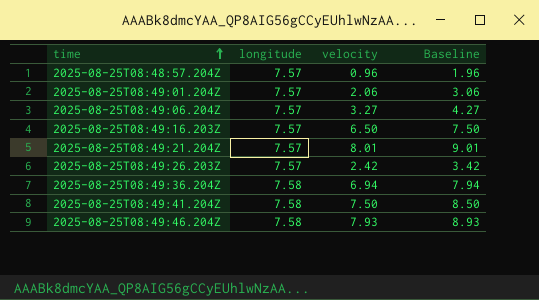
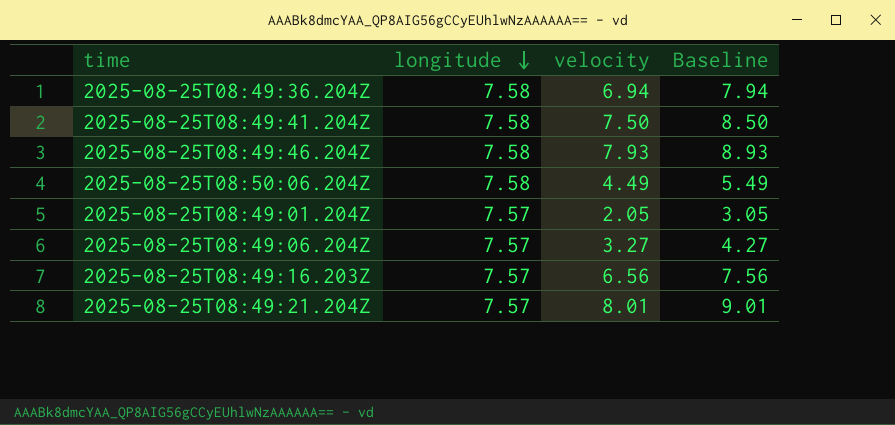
row order: time ascending -> longitude descending
row 2025-08-25T08:48:57.204Z: 7.57 | 0.96 | 1.96 -> none
row 2025-08-25T08:49:26.203Z: 7.57 | 2.42 | 3.42 -> none
row 2025-08-25T08:50:06.204Z: none -> 7.58 | 4.49 | 5.49
2025-08-25T08:49:01.204Z | velocity: 2.06 -> 2.05
2025-08-25T08:49:01.204Z | Baseline: 3.06 -> 3.05
2025-08-25T08:49:16.203Z | velocity: 6.50 -> 6.56
2025-08-25T08:49:16.203Z | Baseline: 7.50 -> 7.56

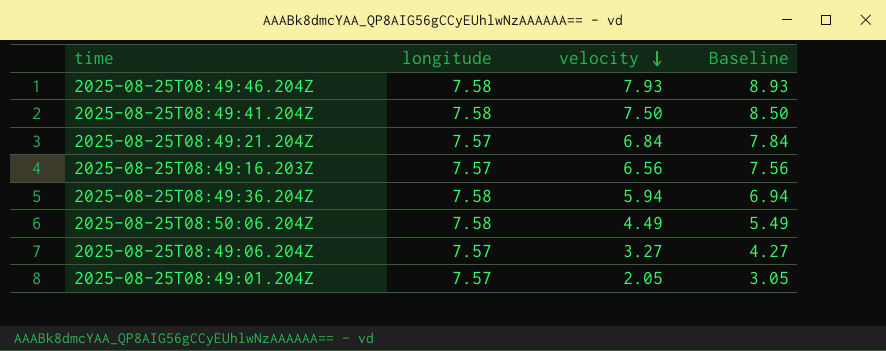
row order: longitude descending -> velocity descending
2025-08-25T08:49:21.204Z | velocity: 8.01 -> 6.84
2025-08-25T08:49:21.204Z | Baseline: 9.01 -> 7.84
2025-08-25T08:49:36.204Z | velocity: 6.94 -> 5.94
2025-08-25T08:49:36.204Z | Baseline: 7.94 -> 6.94

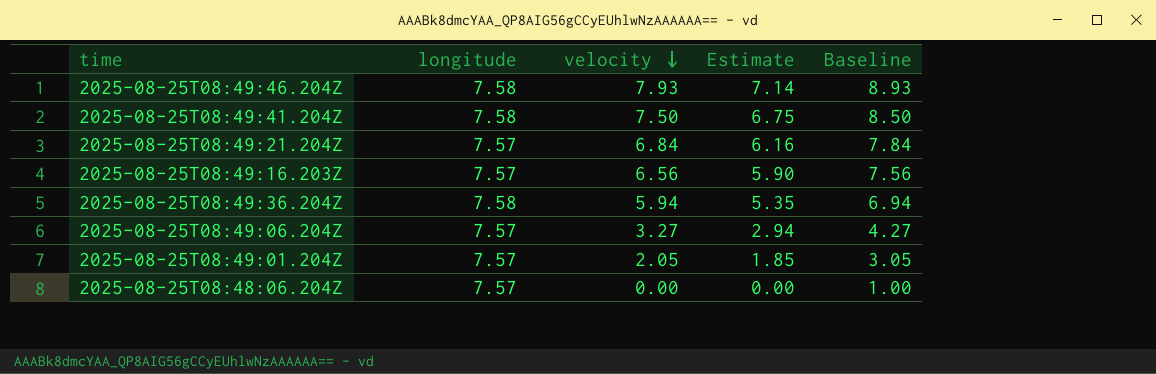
column Estimate | formula: none -> [velocity] * 0.9
row 2025-08-25T08:50:06.204Z: 7.58 | 4.49 | 5.49 -> none
row 2025-08-25T08:48:06.204Z: none -> 7.57 | 0.00 | 0.00 | 1.00

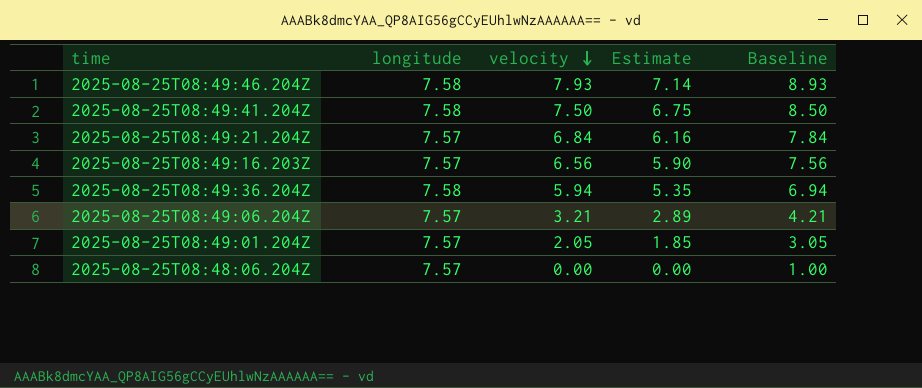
2025-08-25T08:49:06.204Z | velocity: 3.27 -> 3.21
2025-08-25T08:49:06.204Z | Estimate: 2.94 -> 2.89
2025-08-25T08:49:06.204Z | Baseline: 4.27 -> 4.21

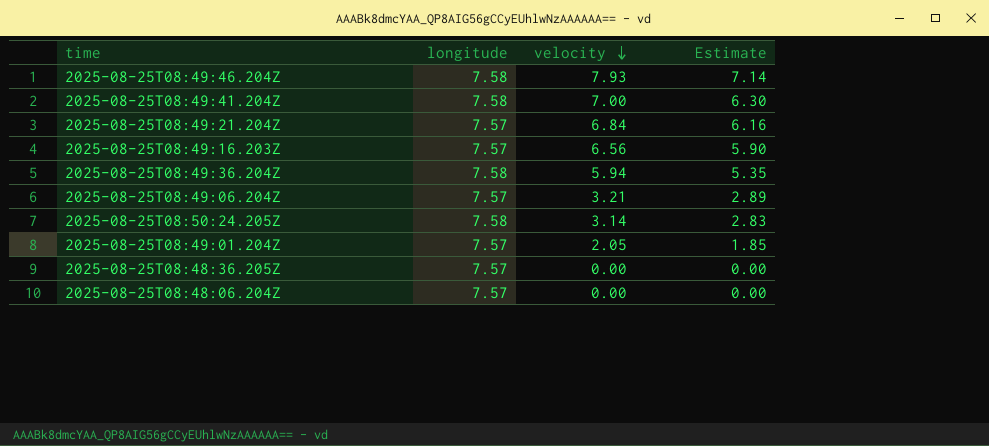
column Baseline | formula: [velocity] + 1 -> none
2025-08-25T08:49:41.204Z | velocity: 7.50 -> 7.00
2025-08-25T08:49:41.204Z | Estimate: 6.75 -> 6.30
row 2025-08-25T08:50:24.205Z: none -> 7.58 | 3.14 | 2.83
row 2025-08-25T08:48:36.205Z: none -> 7.57 | 0.00 | 0.00

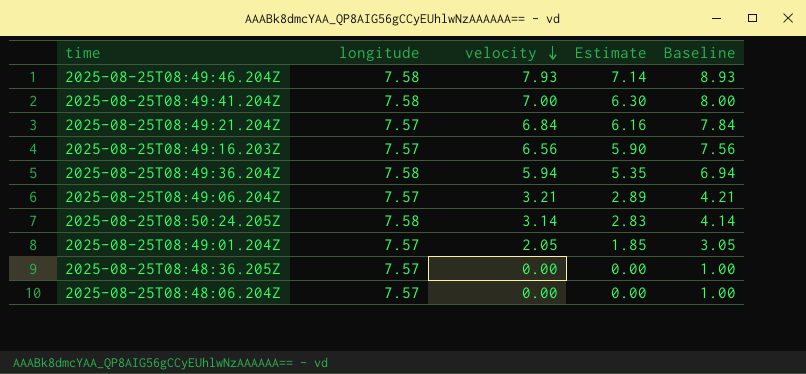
column Baseline | formula: none -> [velocity] + 1

